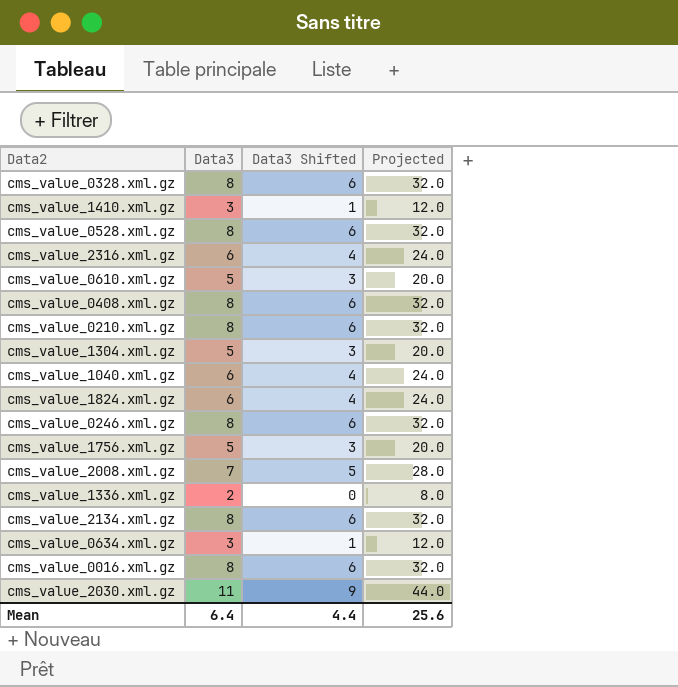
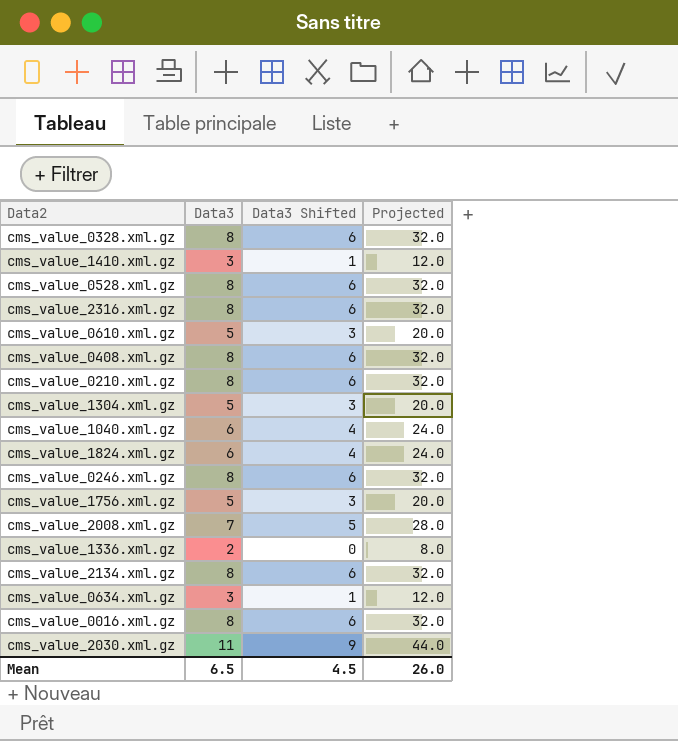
cms_value_2316.xml.gz | Data3: 6 -> 8
cms_value_2316.xml.gz | Data3 Shifted: 4 -> 6
cms_value_2316.xml.gz | Projected: 24.0 -> 32.0
Mean | Data3: 6.4 -> 6.5
Mean | Data3 Shifted: 4.4 -> 4.5
Mean | Projected: 25.6 -> 26.0

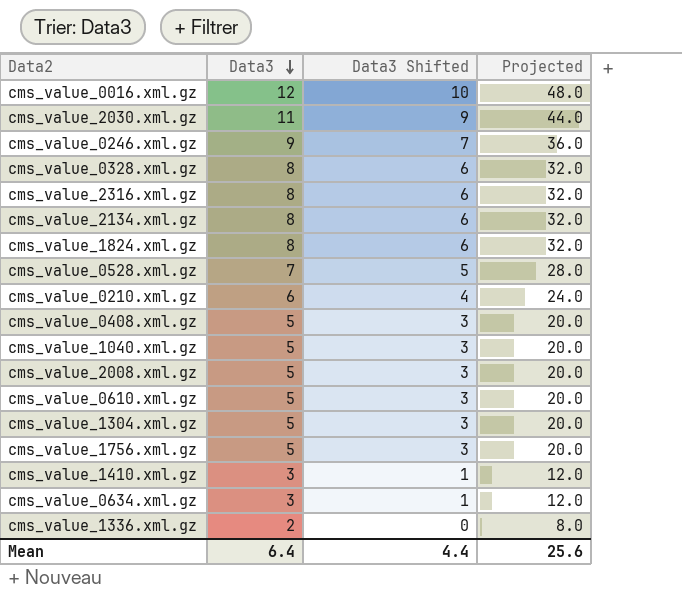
row order: none -> Data3 descending
cms_value_0016.xml.gz | Data3: 8 -> 12
cms_value_0016.xml.gz | Data3 Shifted: 6 -> 10
cms_value_0016.xml.gz | Projected: 32.0 -> 48.0
cms_value_0246.xml.gz | Data3: 8 -> 9
cms_value_0246.xml.gz | Data3 Shifted: 6 -> 7
cms_value_0246.xml.gz | Projected: 32.0 -> 36.0
cms_value_1824.xml.gz | Data3: 6 -> 8
cms_value_1824.xml.gz | Data3 Shifted: 4 -> 6
cms_value_1824.xml.gz | Projected: 24.0 -> 32.0
cms_value_0528.xml.gz | Data3: 8 -> 7
cms_value_0528.xml.gz | Data3 Shifted: 6 -> 5
cms_value_0528.xml.gz | Projected: 32.0 -> 28.0
cms_value_0210.xml.gz | Data3: 8 -> 6
cms_value_0210.xml.gz | Data3 Shifted: 6 -> 4
cms_value_0210.xml.gz | Projected: 32.0 -> 24.0
cms_value_0408.xml.gz | Data3: 8 -> 5
cms_value_0408.xml.gz | Data3 Shifted: 6 -> 3
cms_value_0408.xml.gz | Projected: 32.0 -> 20.0
cms_value_1040.xml.gz | Data3: 6 -> 5
cms_value_1040.xml.gz | Data3 Shifted: 4 -> 3
cms_value_1040.xml.gz | Projected: 24.0 -> 20.0
cms_value_2008.xml.gz | Data3: 7 -> 5
cms_value_2008.xml.gz | Data3 Shifted: 5 -> 3
cms_value_2008.xml.gz | Projected: 28.0 -> 20.0
Mean | Data3: 6.5 -> 6.4
Mean | Data3 Shifted: 4.5 -> 4.4
Mean | Projected: 26.0 -> 25.6

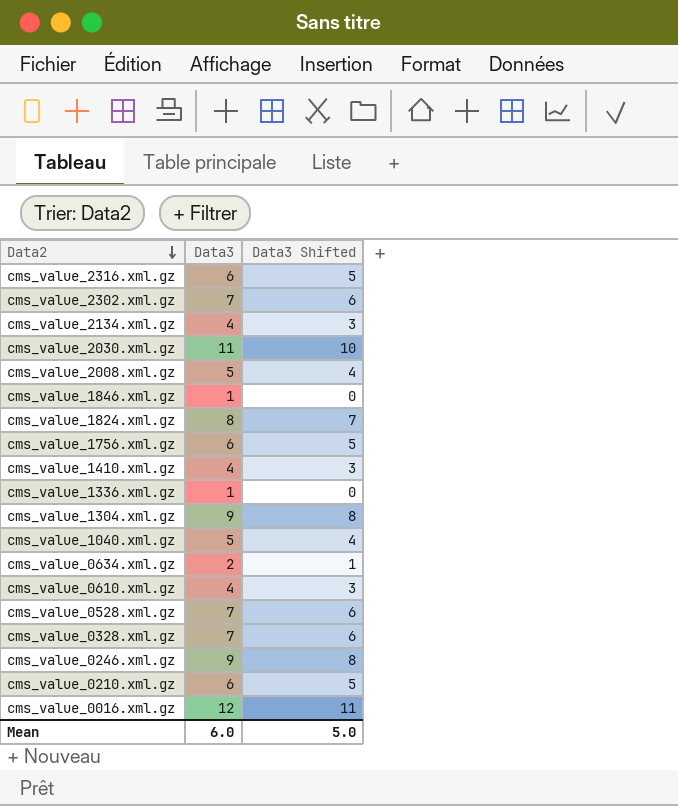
row order: Data3 descending -> Data2 descending
column Projected | formula: [Data3] * 4 -> none
column Data3 Shifted | formula: [Data3] - 2 -> [Data3] - 1
row cms_value_0408.xml.gz: 5 | 3 | 20.0 -> none
cms_value_2316.xml.gz | Data3: 8 -> 6
row cms_value_2302.xml.gz: none -> 7 | 6
cms_value_2134.xml.gz | Data3: 8 -> 4
row cms_value_1846.xml.gz: none -> 1 | 0
cms_value_1756.xml.gz | Data3: 5 -> 6
cms_value_1410.xml.gz | Data3: 3 -> 4
cms_value_1336.xml.gz | Data3: 2 -> 1
cms_value_1304.xml.gz | Data3: 5 -> 9
cms_value_0634.xml.gz | Data3: 3 -> 2
cms_value_0610.xml.gz | Data3: 5 -> 4
cms_value_0328.xml.gz | Data3: 8 -> 7
Mean | Data3: 6.4 -> 6.0
Mean | Data3 Shifted: 4.4 -> 5.0

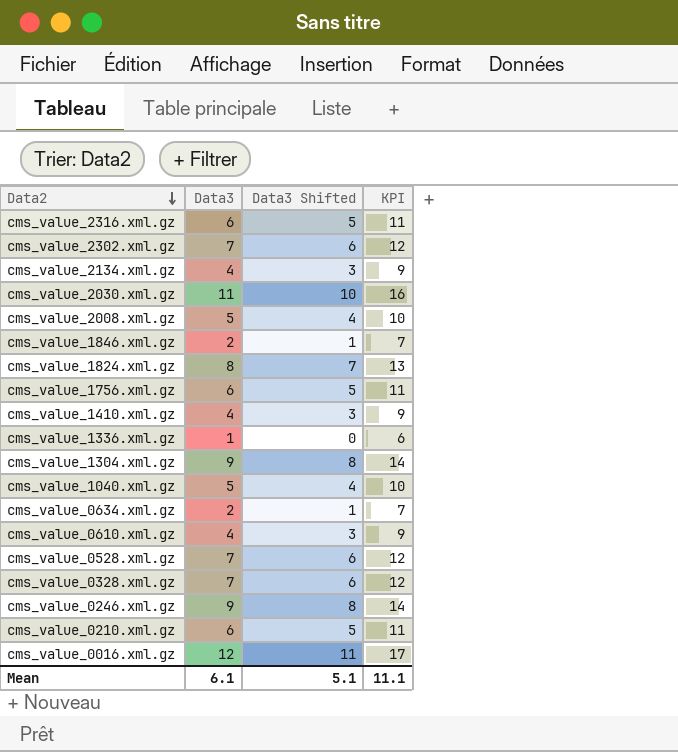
column KPI | formula: none -> [Data3] + 5
cms_value_1846.xml.gz | Data3: 1 -> 2
cms_value_1846.xml.gz | Data3 Shifted: 0 -> 1
Mean | Data3: 6.0 -> 6.1
Mean | Data3 Shifted: 5.0 -> 5.1

